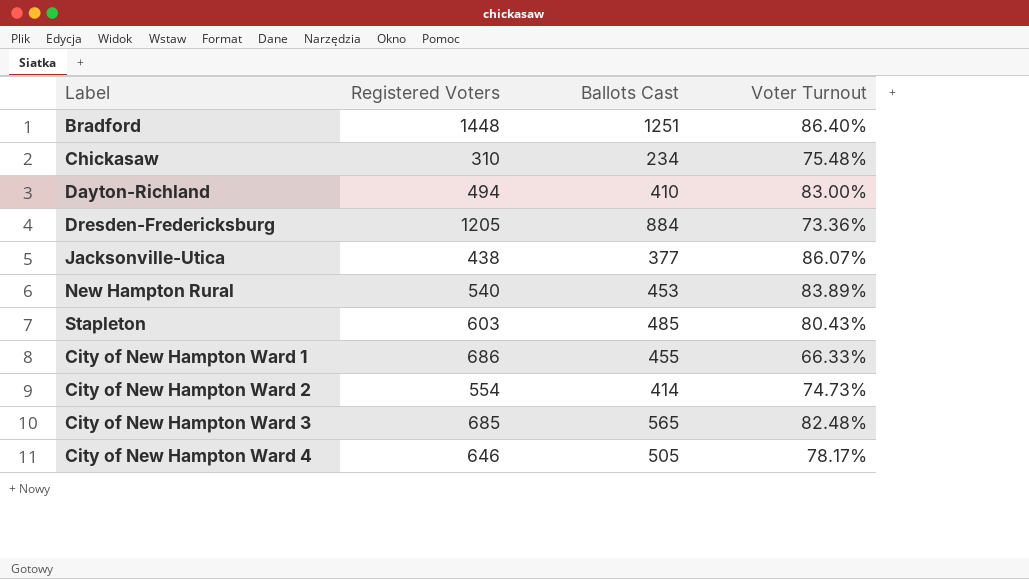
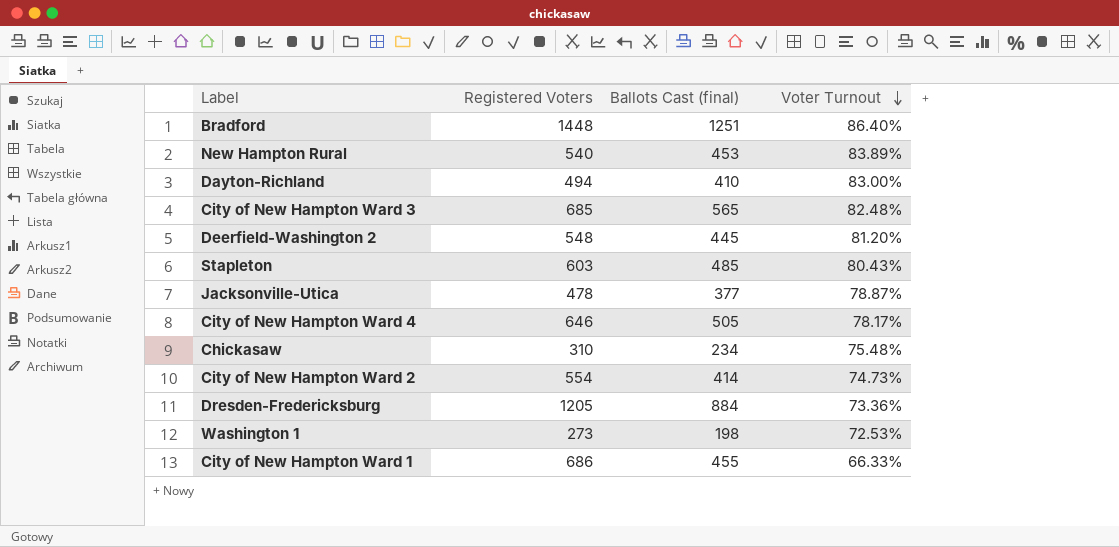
row order: none -> Voter Turnout descending
column name: Ballots Cast -> Ballots Cast (final)
row Deerfield-Washington 2: none -> 548 | 445 | 81.20%
Jacksonville-Utica | Registered Voters: 438 -> 478
Jacksonville-Utica | Voter Turnout: 86.07% -> 78.87%
row Washington 1: none -> 273 | 198 | 72.53%

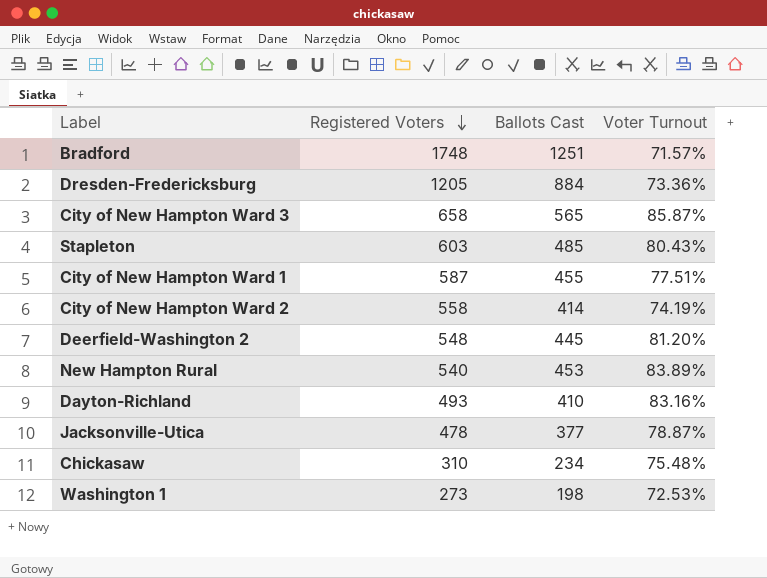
row order: Voter Turnout descending -> Registered Voters descending
column name: Ballots Cast (final) -> Ballots Cast
row City of New Hampton Ward 4: 646 | 505 | 78.17% -> none
Bradford | Registered Voters: 1448 -> 1748
Bradford | Voter Turnout: 86.40% -> 71.57%
City of New Hampton Ward 3 | Registered Voters: 685 -> 658
City of New Hampton Ward 3 | Voter Turnout: 82.48% -> 85.87%
City of New Hampton Ward 1 | Registered Voters: 686 -> 587
City of New Hampton Ward 1 | Voter Turnout: 66.33% -> 77.51%
City of New Hampton Ward 2 | Registered Voters: 554 -> 558
City of New Hampton Ward 2 | Voter Turnout: 74.73% -> 74.19%
Dayton-Richland | Registered Voters: 494 -> 493
Dayton-Richland | Voter Turnout: 83.00% -> 83.16%

